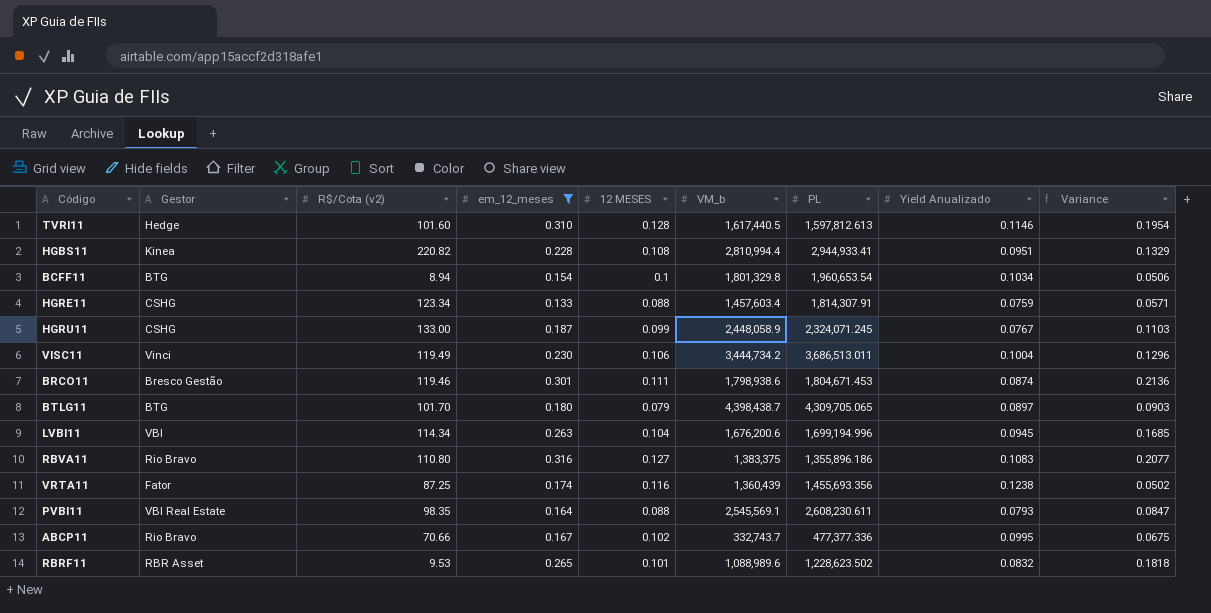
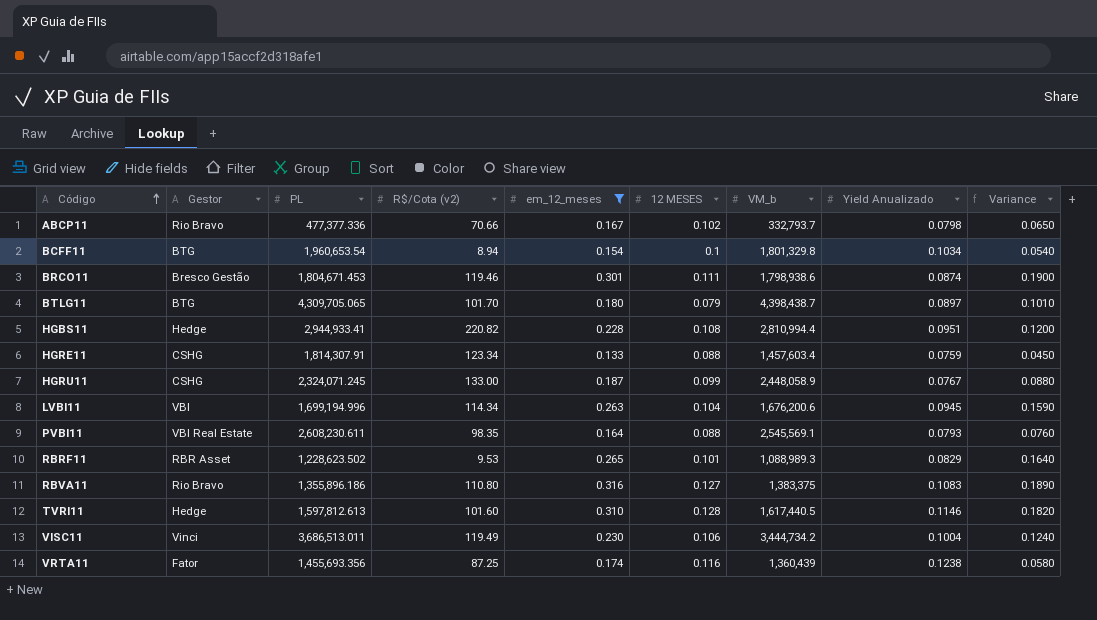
row order: none -> Código ascending
column PL | position: 7 -> 3
column Variance | formula: [em_12_meses] - [Yield Anualizado] -> [em_12_meses] - [12 MESES]
ABCP11 | VM_b: 332,743.7 -> 332,793.7
ABCP11 | Yield Anualizado: 0.0995 -> 0.0798
HGBS11 | Gestor: Kinea -> Hedge
RBRF11 | VM_b: 1,088,989.6 -> 1,088,989.3
RBRF11 | Yield Anualizado: 0.0832 -> 0.0829

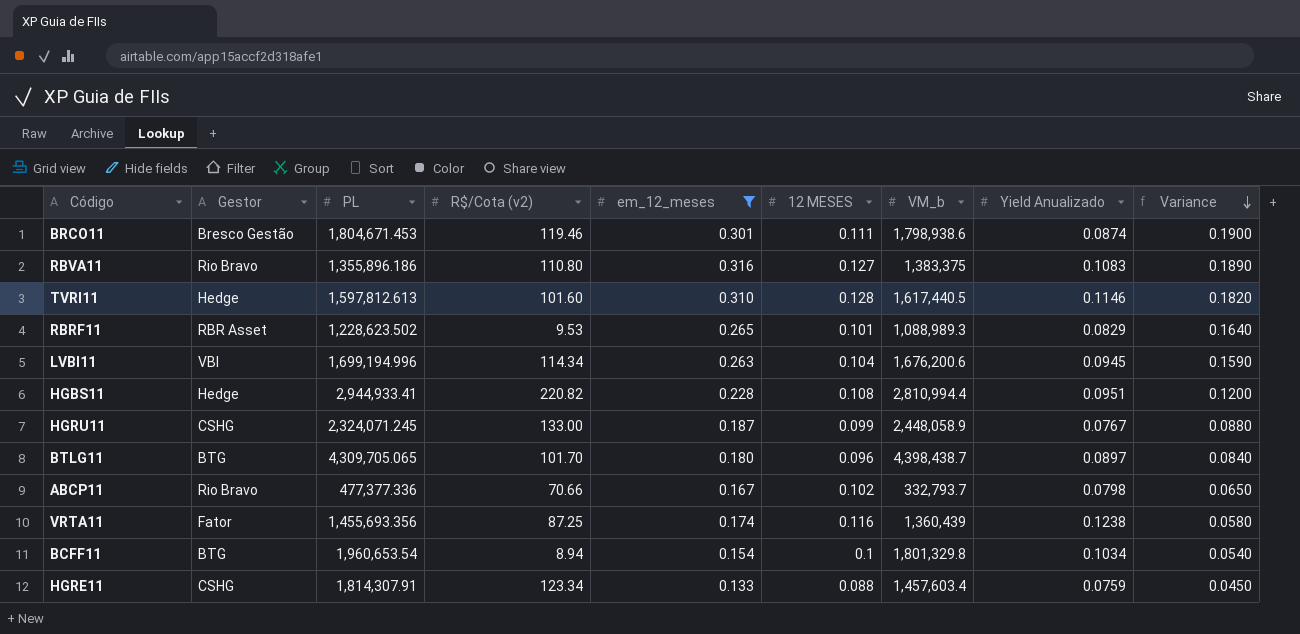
row order: Código ascending -> Variance descending
row PVBI11: VBI Real Estate | 2,608,230.611 | 98.35 | 0.164 | 0.088 | 2,545,569.1 | 0.0793 | 0.0760 -> none
row VISC11: Vinci | 3,686,513.011 | 119.49 | 0.230 | 0.106 | 3,444,734.2 | 0.1004 | 0.1240 -> none
BTLG11 | 12 MESES: 0.079 -> 0.096
BTLG11 | Variance: 0.1010 -> 0.0840

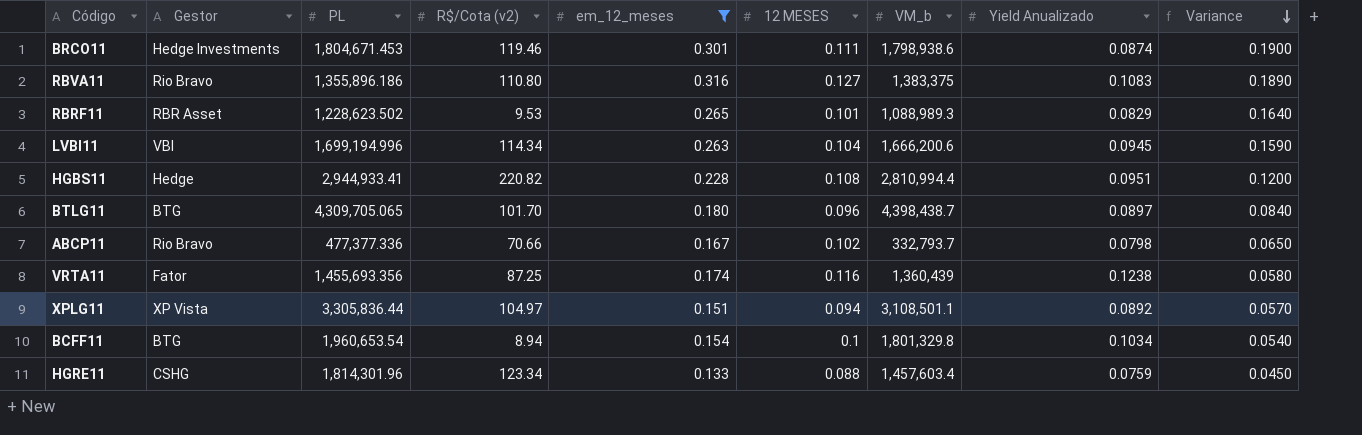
row TVRI11: Hedge | 1,597,812.613 | 101.60 | 0.310 | 0.128 | 1,617,440.5 | 0.1146 | 0.1820 -> none
row HGRU11: CSHG | 2,324,071.245 | 133.00 | 0.187 | 0.099 | 2,448,058.9 | 0.0767 | 0.0880 -> none
BRCO11 | Gestor: Bresco Gestão -> Hedge Investments
LVBI11 | VM_b: 1,676,200.6 -> 1,666,200.6
row XPLG11: none -> XP Vista | 3,305,836.44 | 104.97 | 0.151 | 0.094 | 3,108,501.1 | 0.0892 | 0.0570
HGRE11 | PL: 1,814,307.91 -> 1,814,301.96

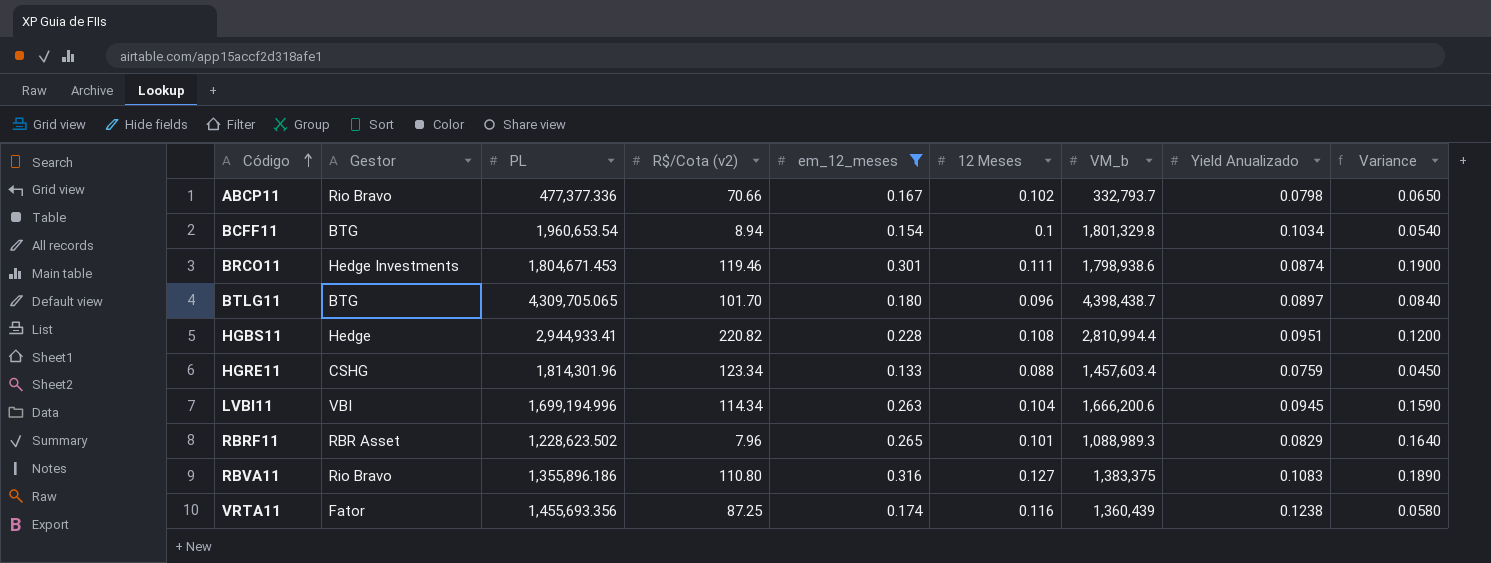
row order: Variance descending -> Código ascending
column name: 12 MESES -> 12 Meses
row XPLG11: XP Vista | 3,305,836.44 | 104.97 | 0.151 | 0.094 | 3,108,501.1 | 0.0892 | 0.0570 -> none
RBRF11 | R$/Cota (v2): 9.53 -> 7.96

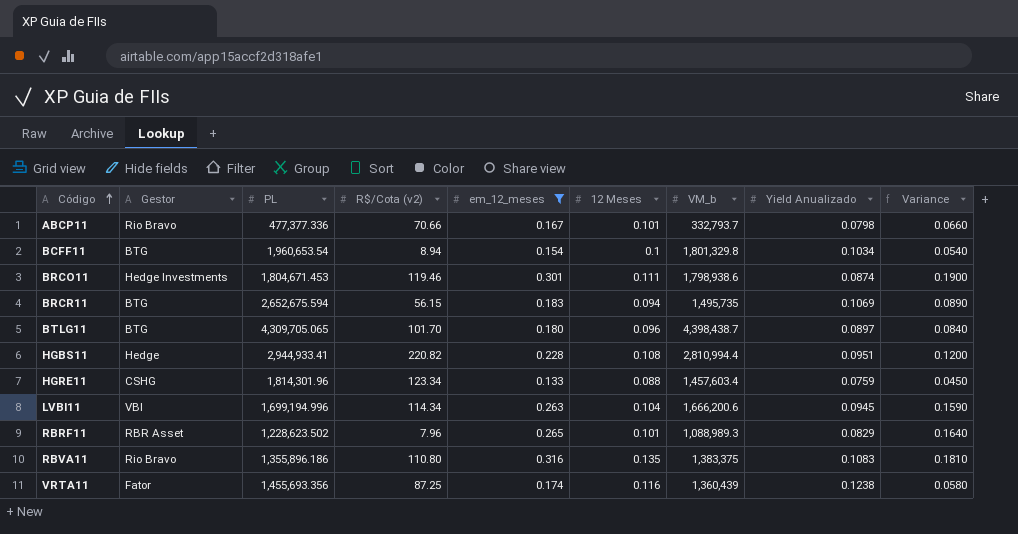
ABCP11 | 12 Meses: 0.102 -> 0.101
ABCP11 | Variance: 0.0650 -> 0.0660
row BRCR11: none -> BTG | 2,652,675.594 | 56.15 | 0.183 | 0.094 | 1,495,735 | 0.1069 | 0.0890
RBVA11 | 12 Meses: 0.127 -> 0.135
RBVA11 | Variance: 0.1890 -> 0.1810

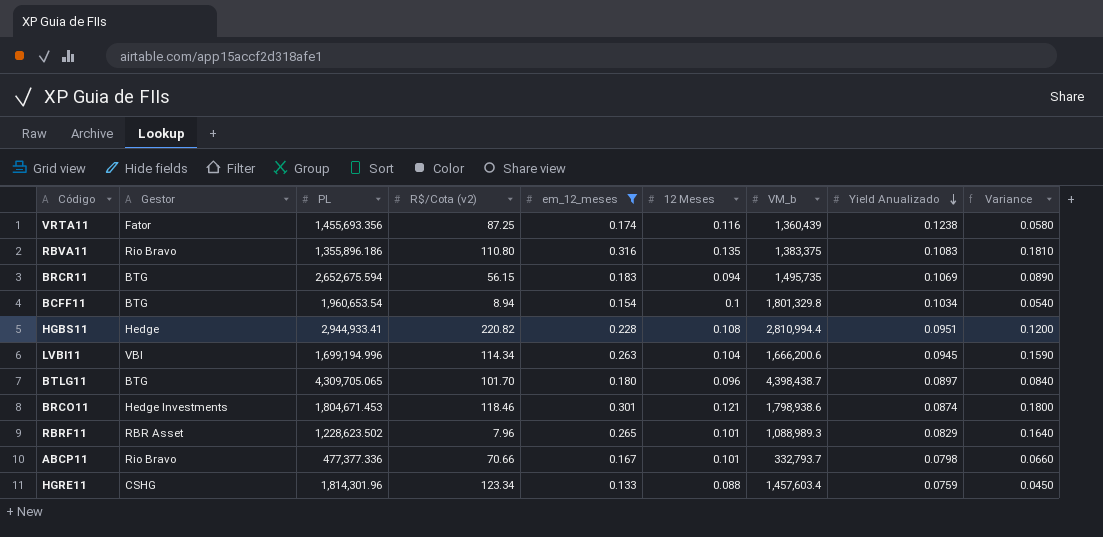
row order: Código ascending -> Yield Anualizado descending
BRCO11 | R$/Cota (v2): 119.46 -> 118.46
BRCO11 | 12 Meses: 0.111 -> 0.121
BRCO11 | Variance: 0.1900 -> 0.1800

